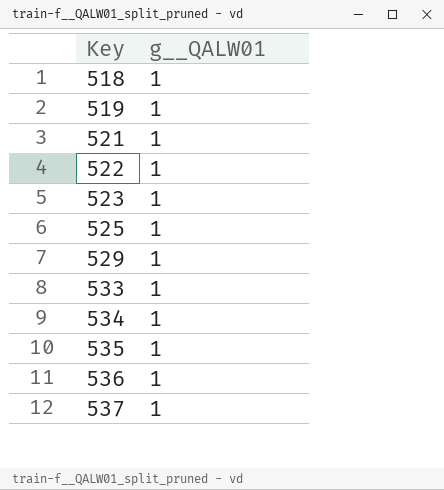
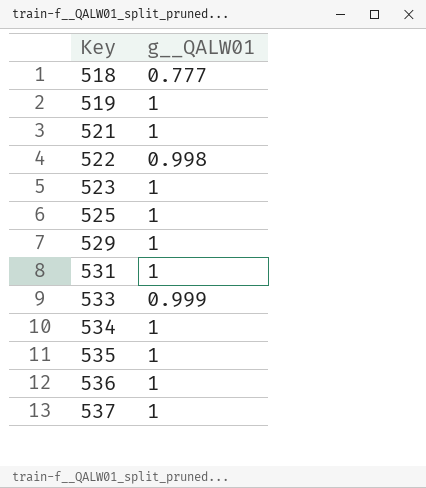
518 | g__QALW01: 1 -> 0.777
522 | g__QALW01: 1 -> 0.998
row 531: none -> 1
533 | g__QALW01: 1 -> 0.999

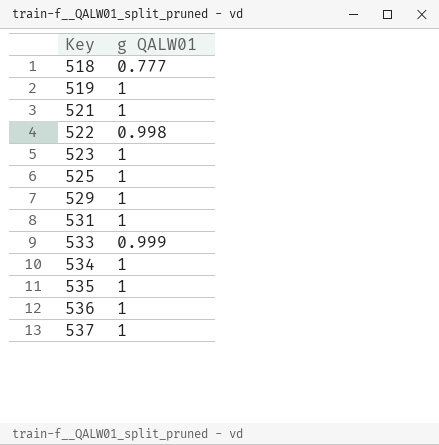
column name: g__QALW01 -> g QALW01

